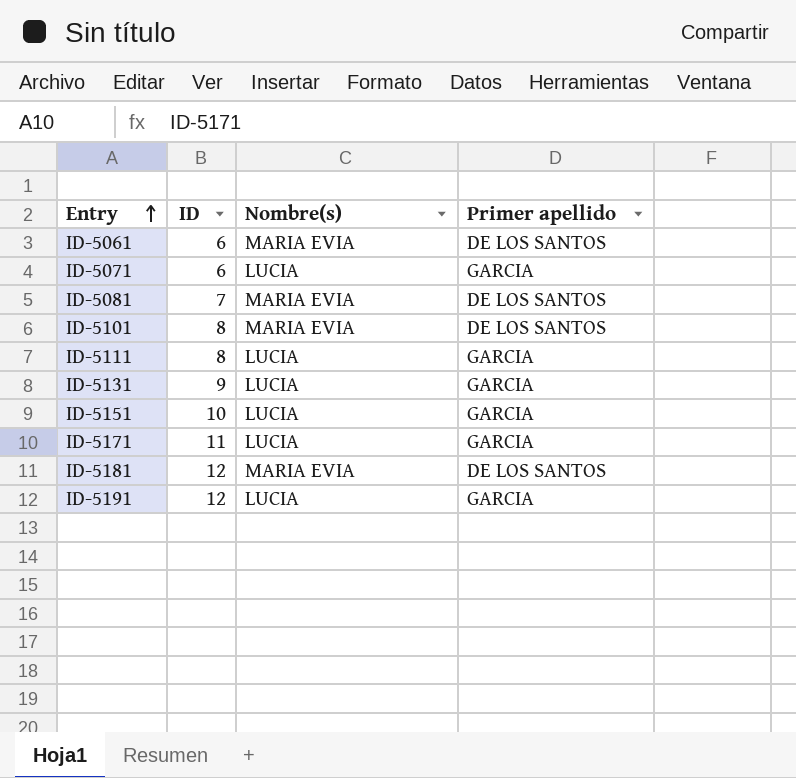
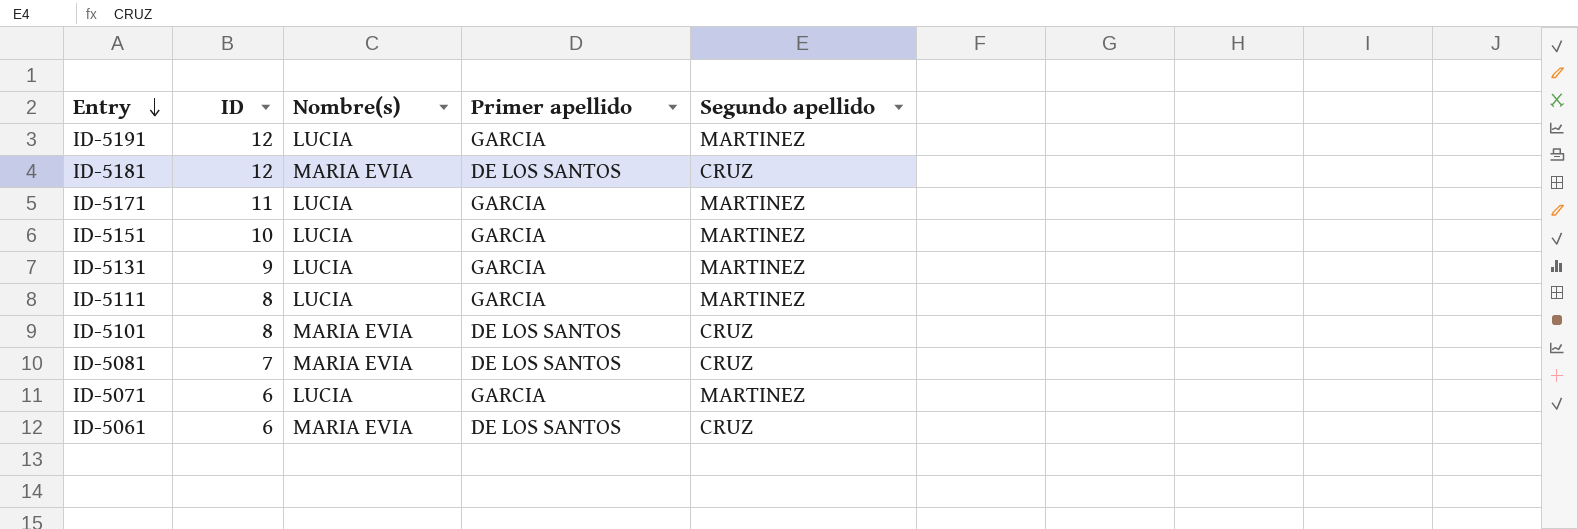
row order: Entry ascending -> Entry descending
column Segundo apellido | position: none -> 5

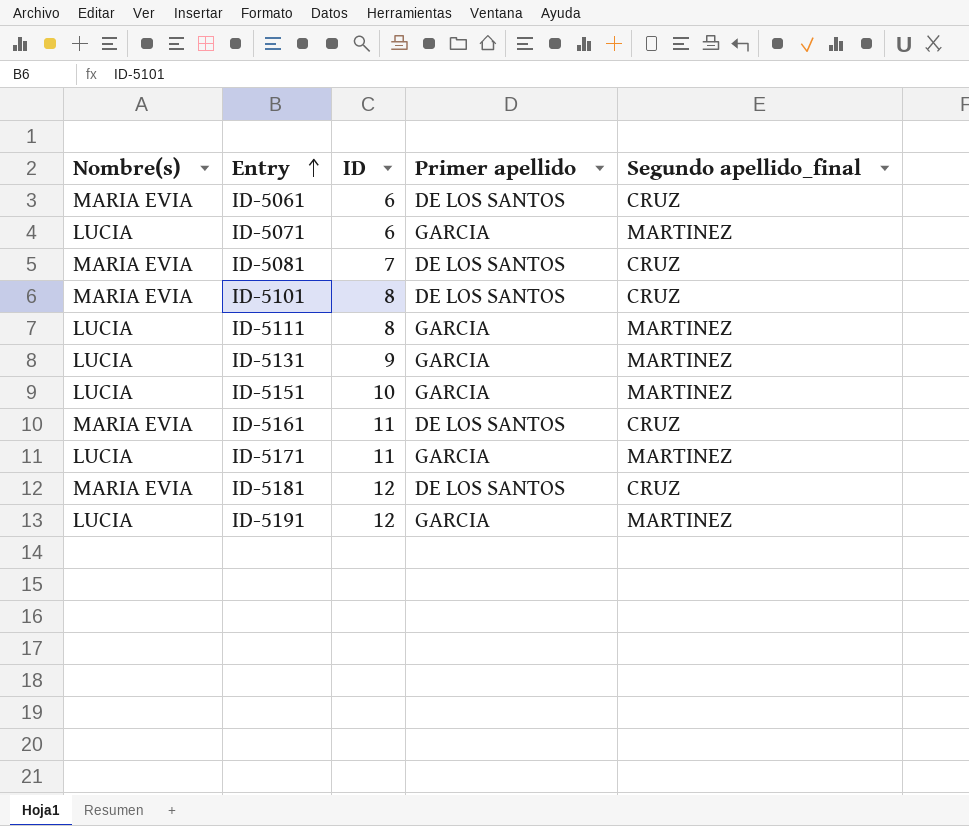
row order: Entry descending -> Entry ascending
column Nombre(s) | position: 3 -> 1
column name: Segundo apellido -> Segundo apellido_final
row ID-5161: none -> MARIA EVIA | 11 | DE LOS SANTOS | CRUZ

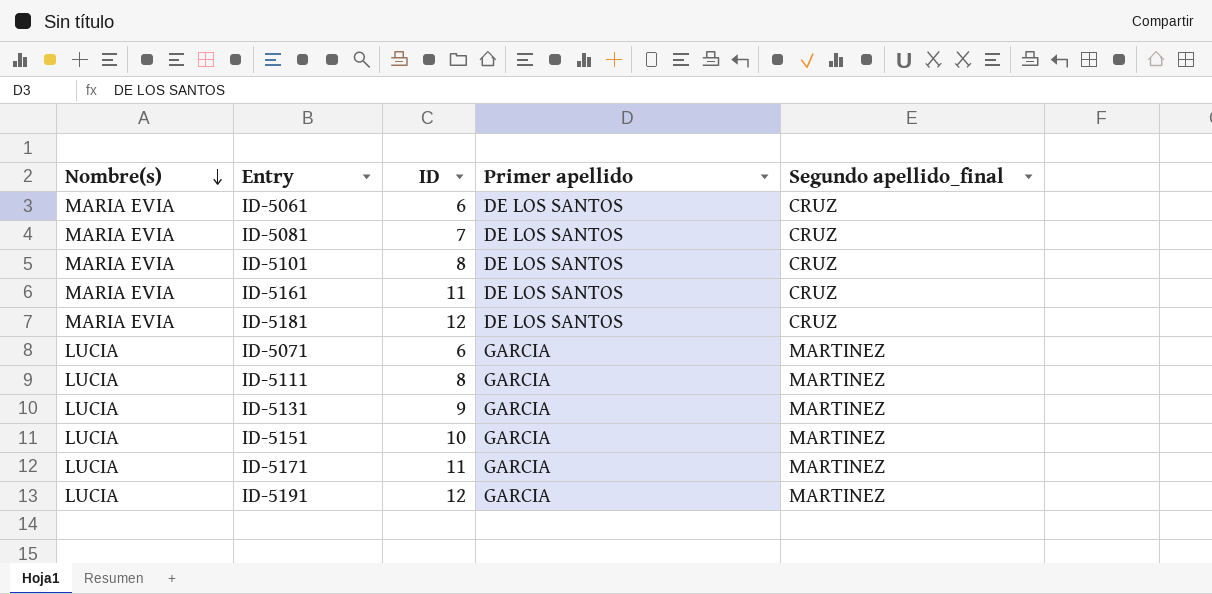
row order: Entry ascending -> Nombre(s) descending

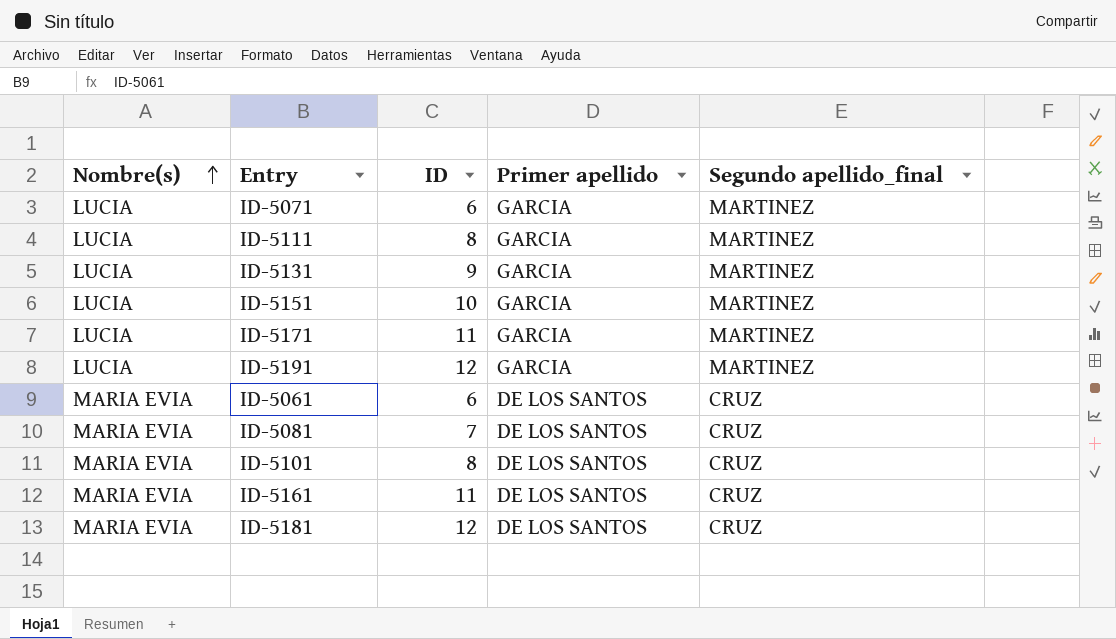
row order: Nombre(s) descending -> Nombre(s) ascending

